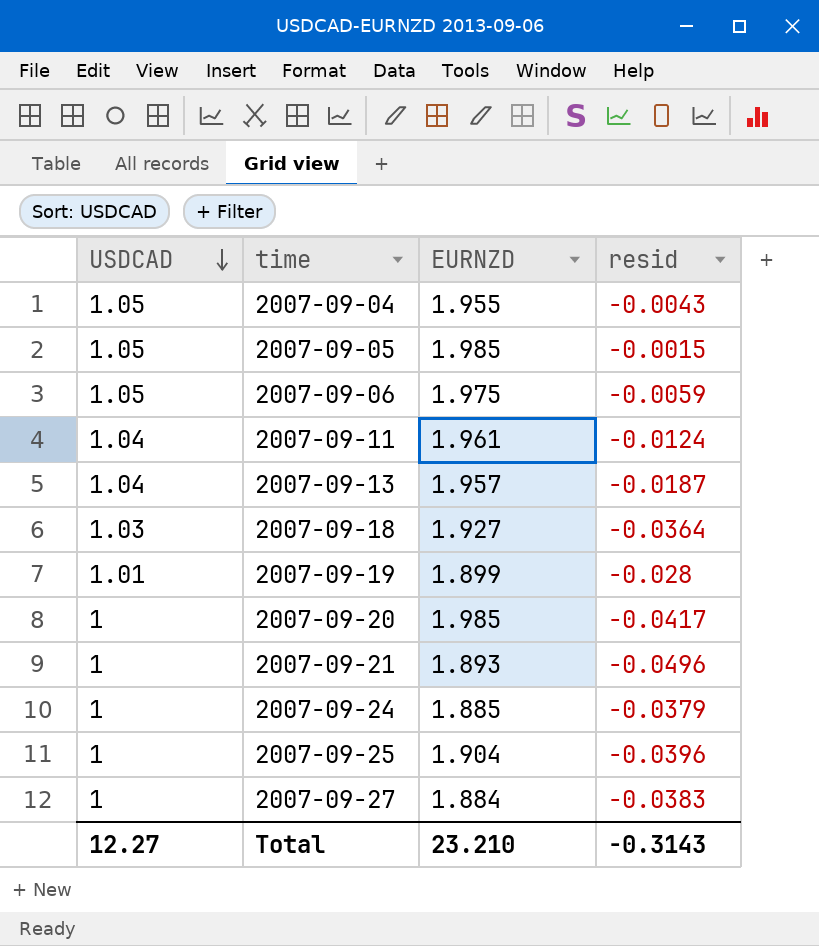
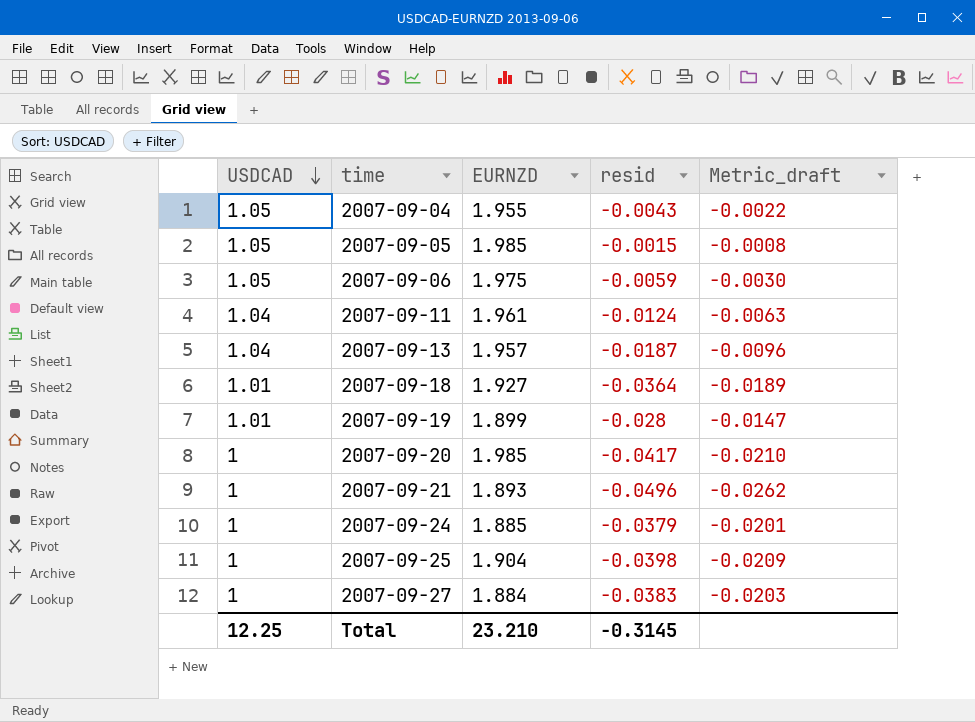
column Metric_draft | formula: none -> [resid] / [EURNZD]
2007-09-18 | USDCAD: 1.03 -> 1.01
2007-09-25 | resid: -0.0396 -> -0.0398
Total | USDCAD: 12.27 -> 12.25
Total | resid: -0.3143 -> -0.3145

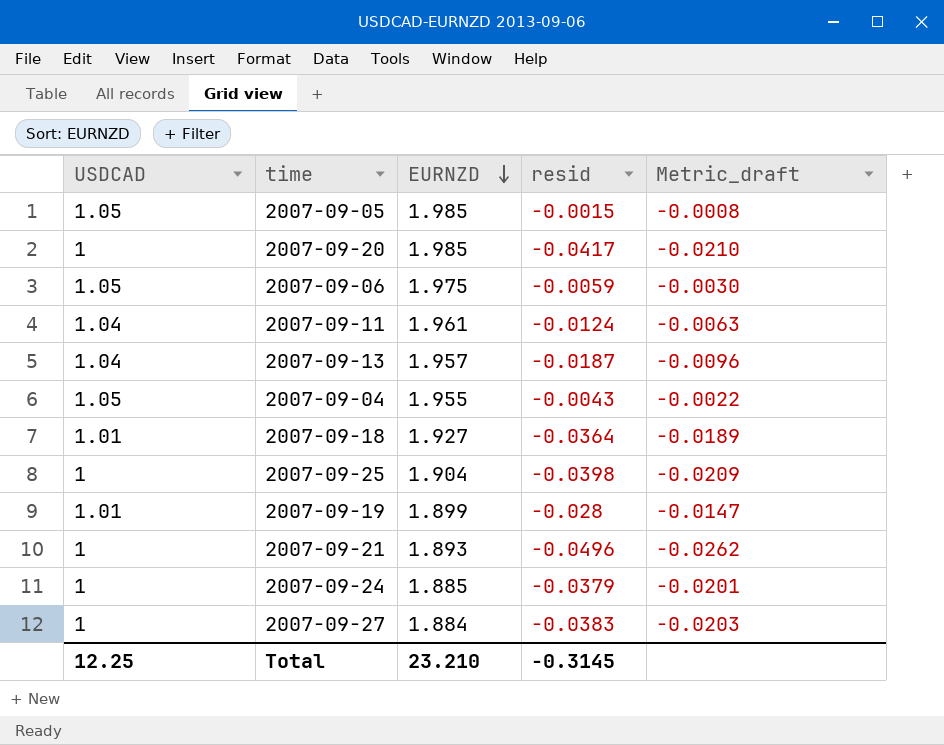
row order: USDCAD descending -> EURNZD descending

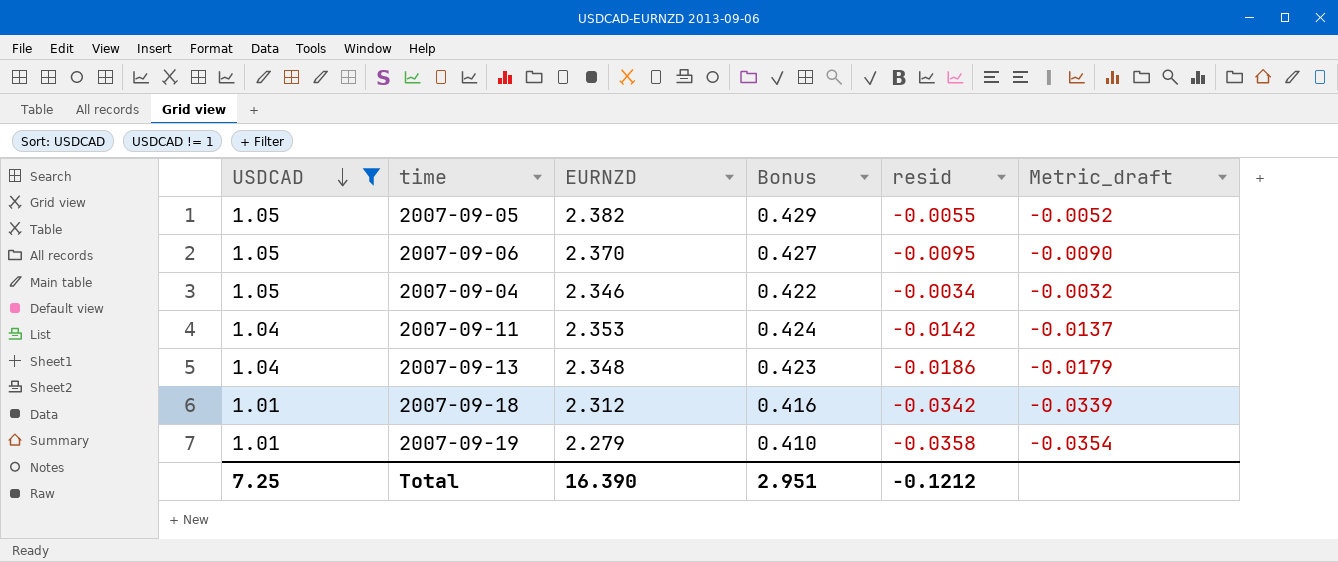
filter: none -> USDCAD != 1
row order: EURNZD descending -> USDCAD descending
column Bonus | formula: none -> [EURNZD] * 0.18
column Metric_draft | formula: [resid] / [EURNZD] -> [resid] / [USDCAD]
2007-09-05 | EURNZD: 1.985 -> 2.382
2007-09-05 | resid: -0.0015 -> -0.0055
2007-09-06 | EURNZD: 1.975 -> 2.370
2007-09-06 | resid: -0.0059 -> -0.0095
2007-09-04 | EURNZD: 1.955 -> 2.346
2007-09-04 | resid: -0.0043 -> -0.0034
2007-09-11 | EURNZD: 1.961 -> 2.353
2007-09-11 | resid: -0.0124 -> -0.0142
2007-09-13 | EURNZD: 1.957 -> 2.348
2007-09-13 | resid: -0.0187 -> -0.0186
2007-09-18 | EURNZD: 1.927 -> 2.312
2007-09-18 | resid: -0.0364 -> -0.0342
2007-09-19 | EURNZD: 1.899 -> 2.279
2007-09-19 | resid: -0.028 -> -0.0358
Total | USDCAD: 12.25 -> 7.25
Total | EURNZD: 23.210 -> 16.390
Total | resid: -0.3145 -> -0.1212

